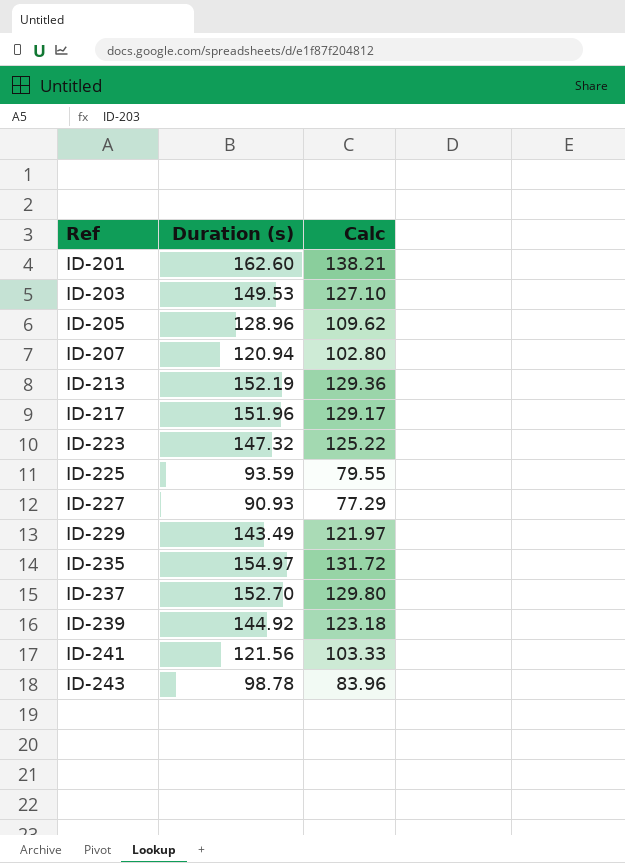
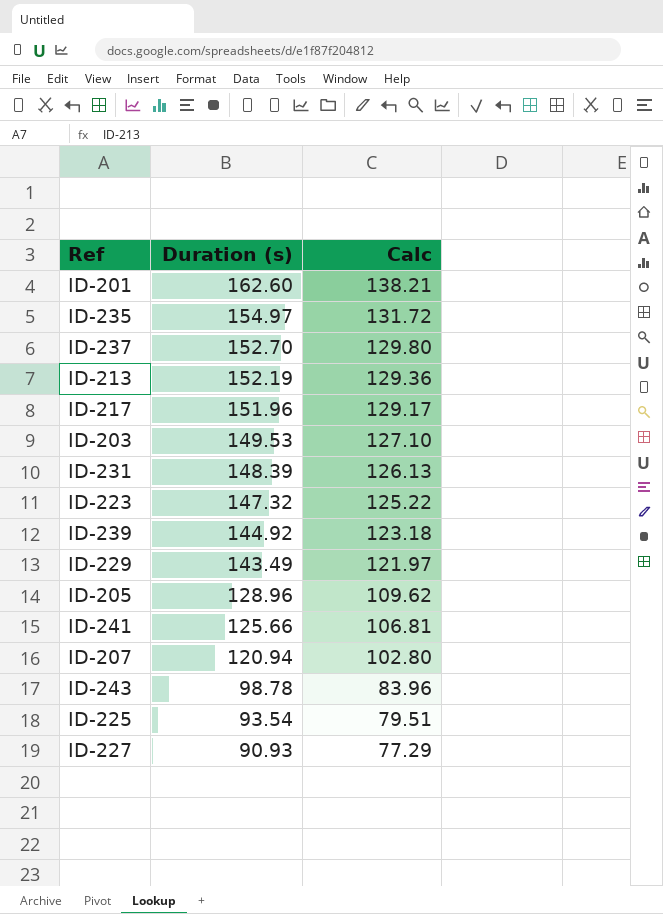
row order: Ref ascending -> Duration (s) descending
row ID-231: none -> 148.39 | 126.13
ID-241 | Duration (s): 121.56 -> 125.66
ID-241 | Calc: 103.33 -> 106.81
ID-225 | Duration (s): 93.59 -> 93.54
ID-225 | Calc: 79.55 -> 79.51

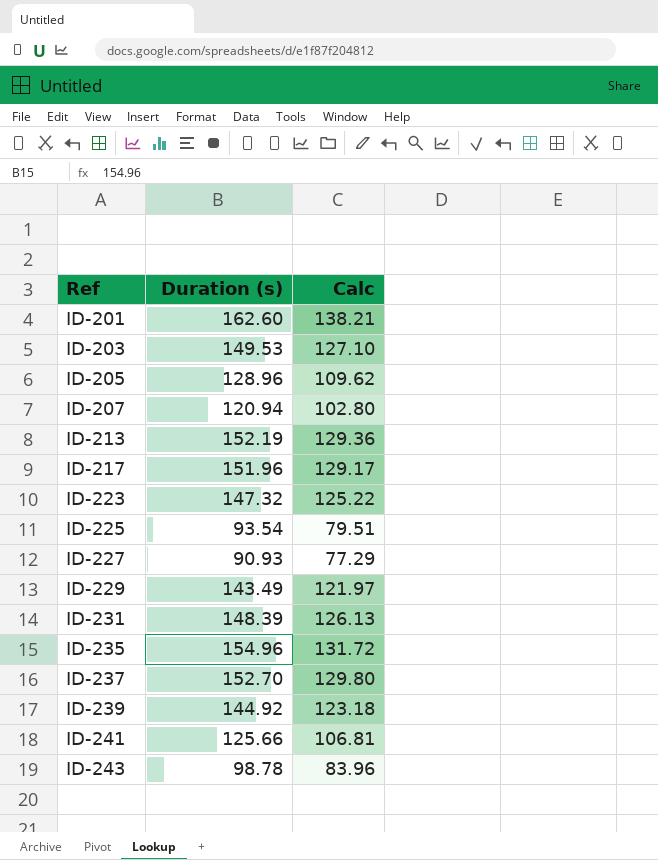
row order: Duration (s) descending -> Ref ascending
ID-235 | Duration (s): 154.97 -> 154.96

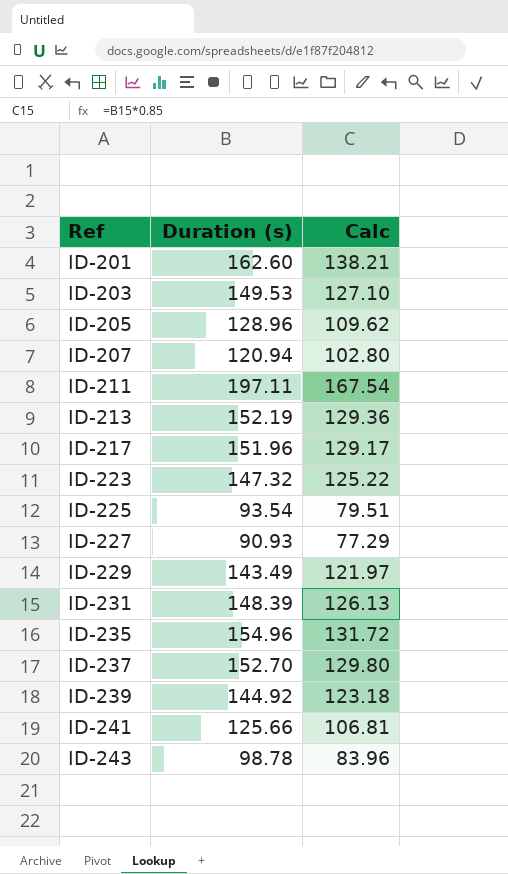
row ID-211: none -> 197.11 | 167.54

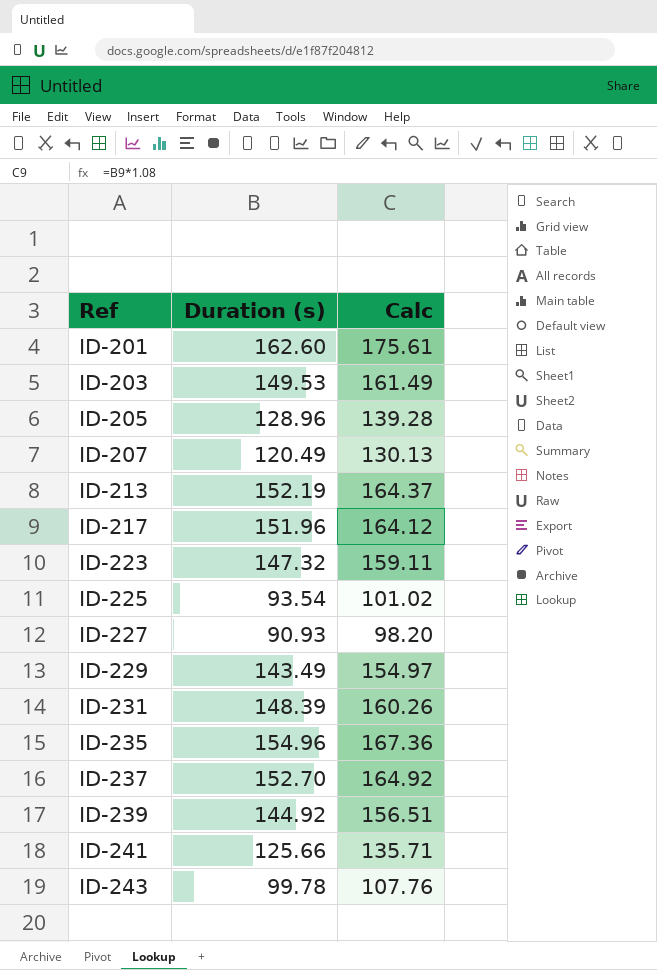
column Calc | formula: [Duration (s)] * 0.85 -> [Duration (s)] * 1.08
row ID-211: 197.11 | 167.54 -> none
ID-207 | Duration (s): 120.94 -> 120.49
ID-243 | Duration (s): 98.78 -> 99.78

